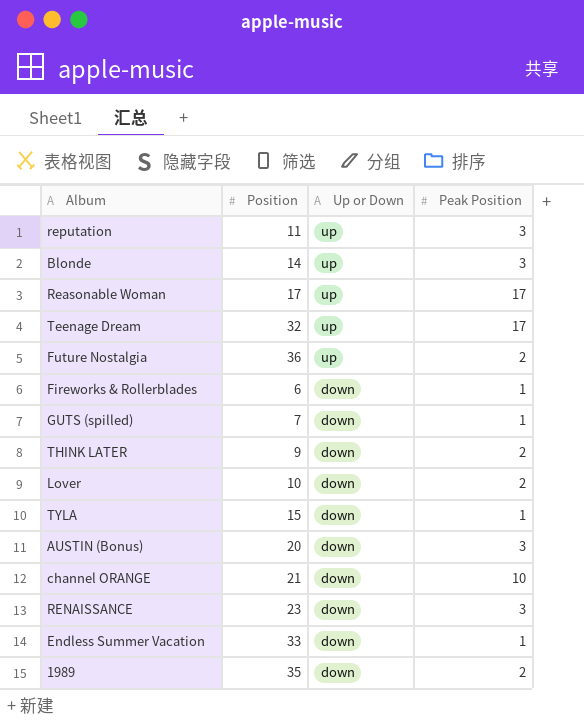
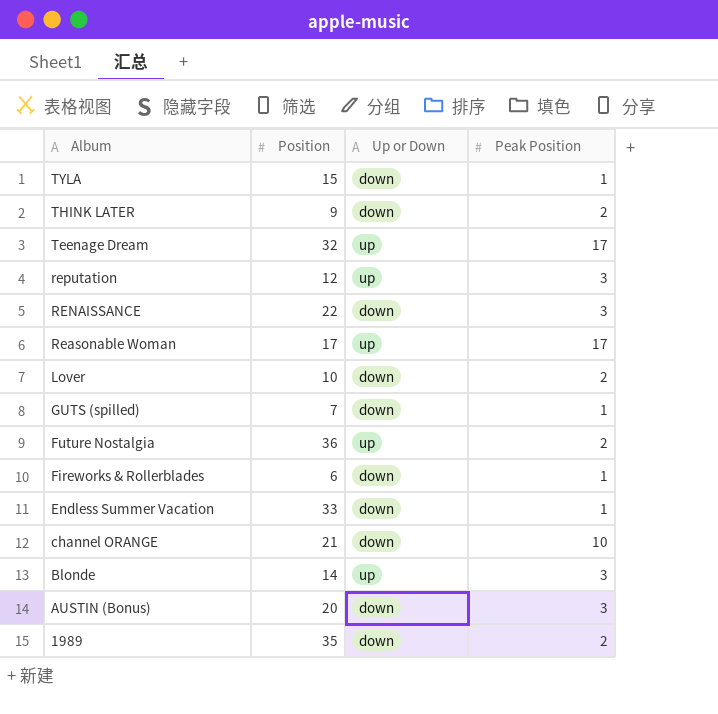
row order: Up or Down descending -> Album descending
reputation | Position: 11 -> 12
RENAISSANCE | Position: 23 -> 22

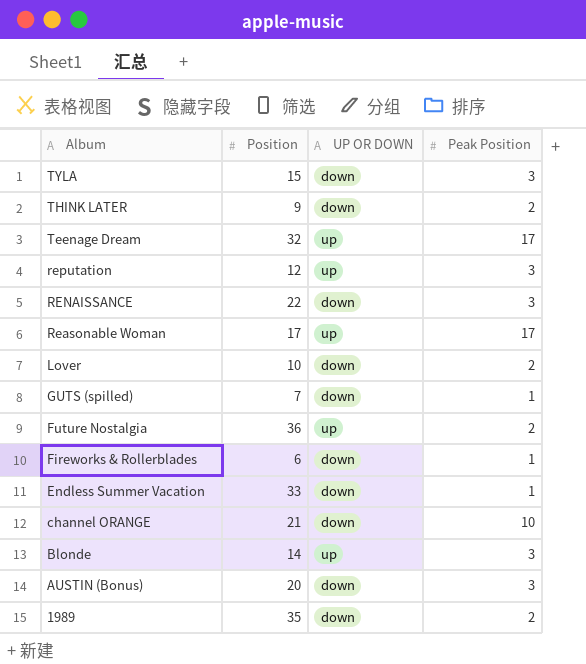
column name: Up or Down -> UP OR DOWN
TYLA | Peak Position: 1 -> 3

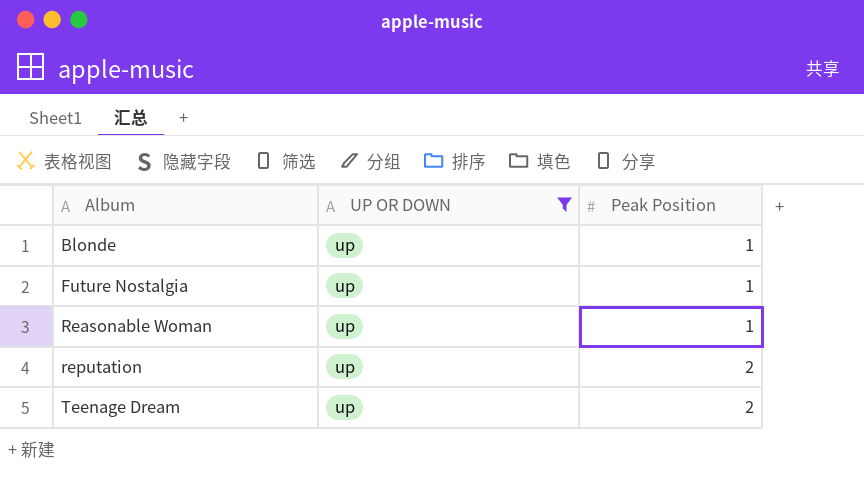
filter: none -> UP OR DOWN = up
row order: Album descending -> Album ascending
column Position | position: 2 -> none
Blonde | Peak Position: 3 -> 1
Future Nostalgia | Peak Position: 2 -> 1
Reasonable Woman | Peak Position: 17 -> 1
reputation | Peak Position: 3 -> 2
Teenage Dream | Peak Position: 17 -> 2

